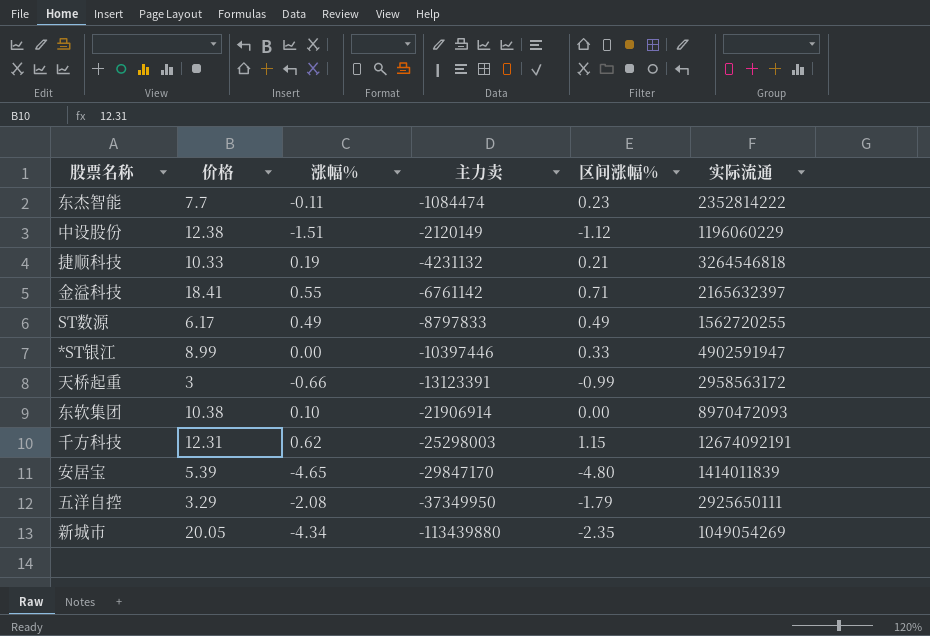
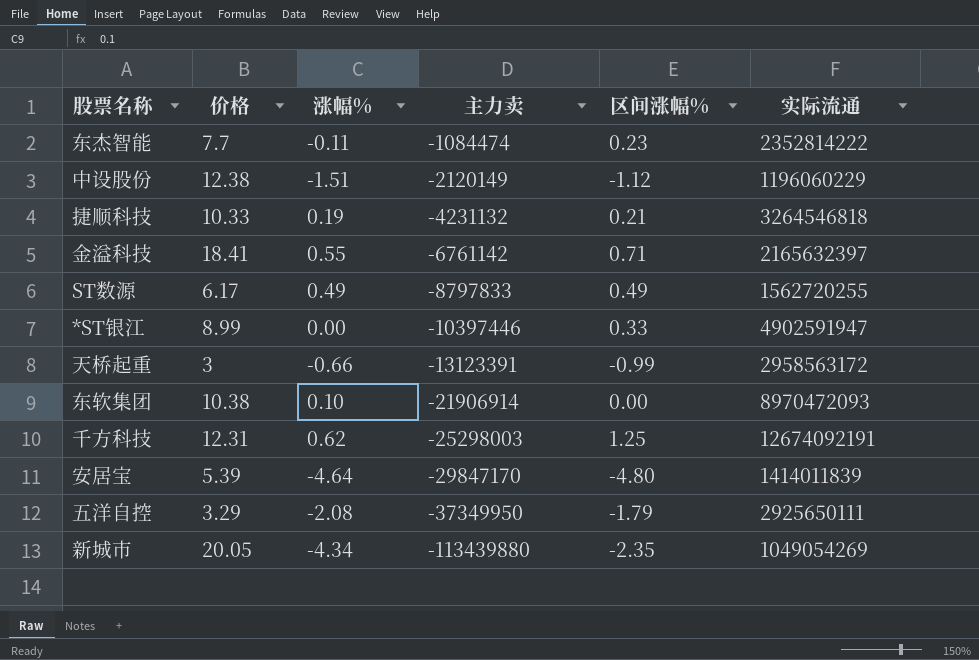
千方科技 | 区间涨幅%: 1.15 -> 1.25
安居宝 | 涨幅%: -4.65 -> -4.64

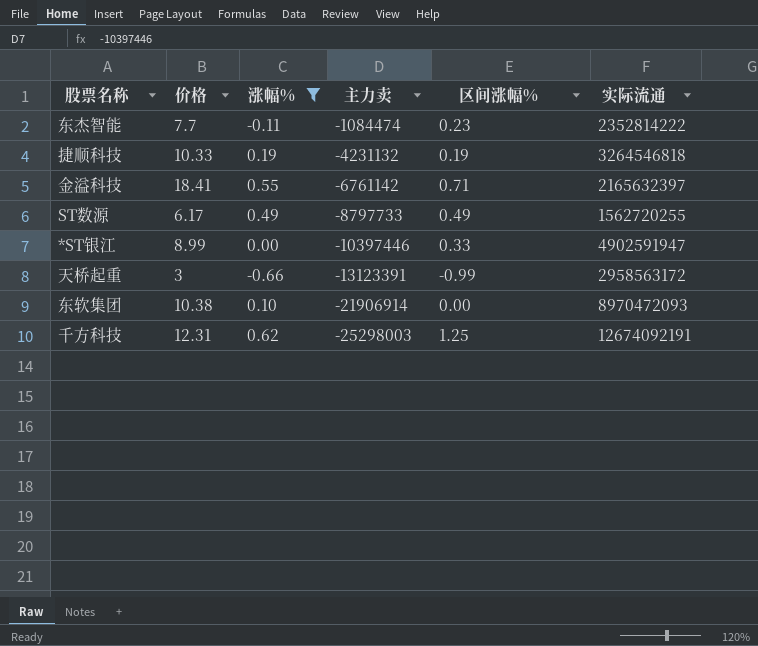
filter: none -> 涨幅% >= -0.66
捷顺科技 | 区间涨幅%: 0.21 -> 0.19
ST数源 | 主力卖: -8797833 -> -8797733

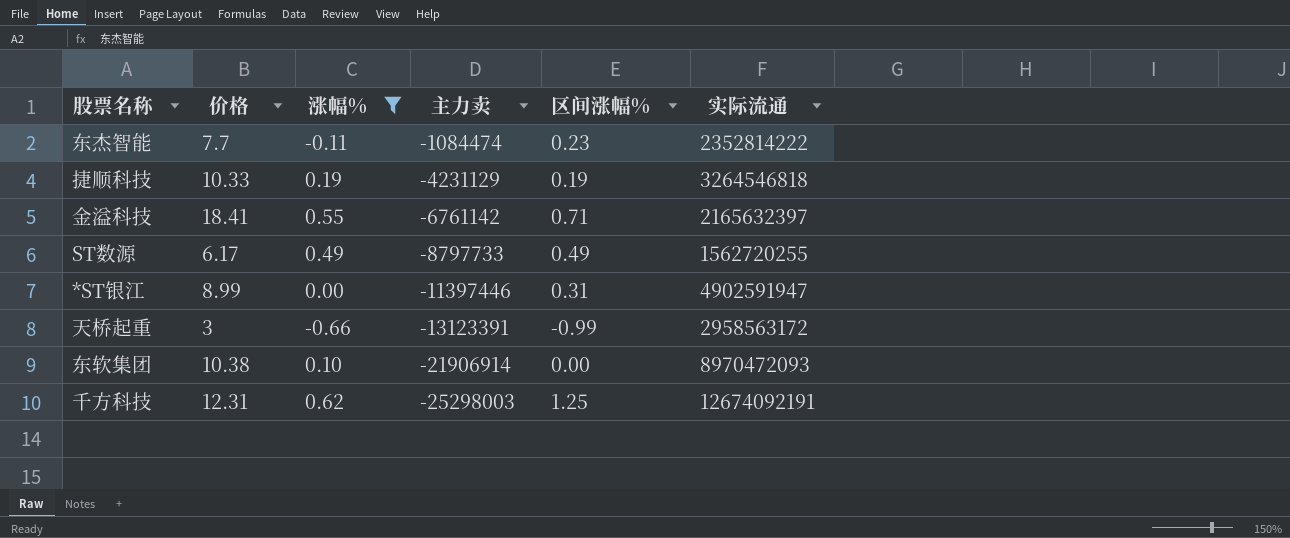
捷顺科技 | 主力卖: -4231132 -> -4231129
*ST银江 | 主力卖: -10397446 -> -11397446
*ST银江 | 区间涨幅%: 0.33 -> 0.31

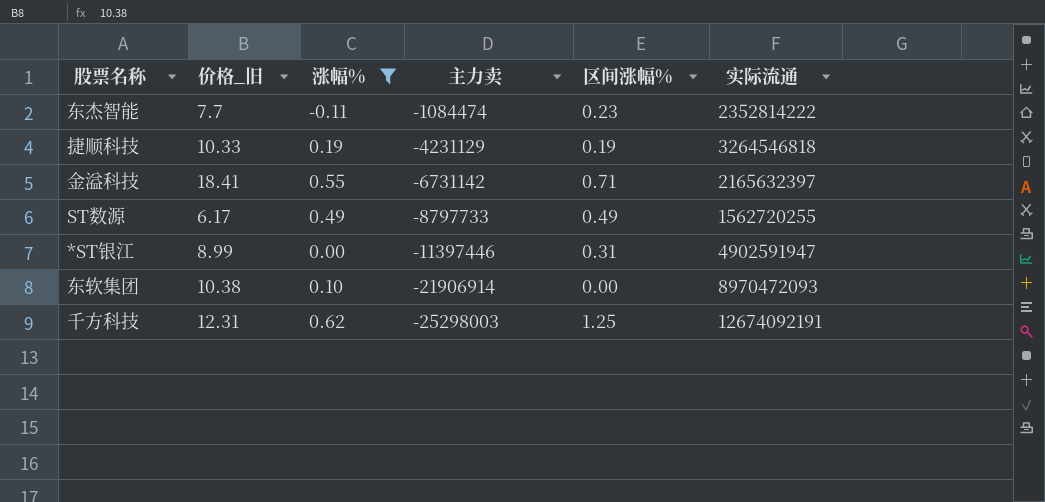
column name: 价格 -> 价格_旧
row 天桥起重: 3 | -0.66 | -13123391 | -0.99 | 2958563172 -> none
金溢科技 | 主力卖: -6761142 -> -6731142

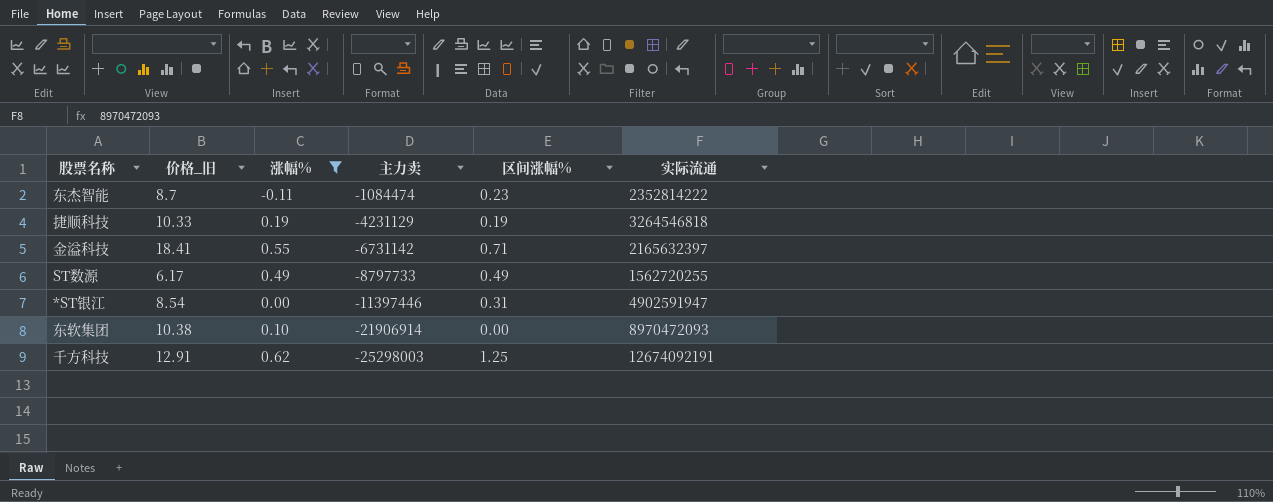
东杰智能 | 价格_旧: 7.7 -> 8.7
*ST银江 | 价格_旧: 8.99 -> 8.54
千方科技 | 价格_旧: 12.31 -> 12.91

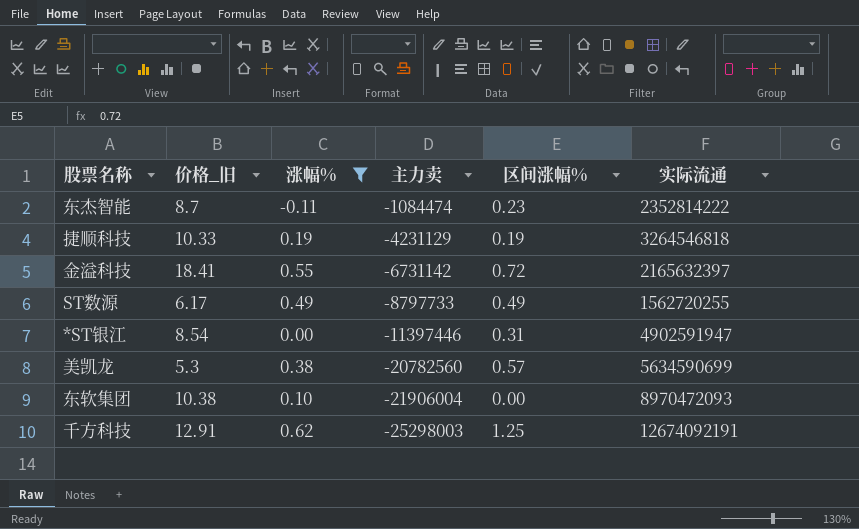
金溢科技 | 区间涨幅%: 0.71 -> 0.72
row 美凯龙: none -> 5.3 | 0.38 | -20782560 | 0.57 | 5634590699
东软集团 | 主力卖: -21906914 -> -21906004

